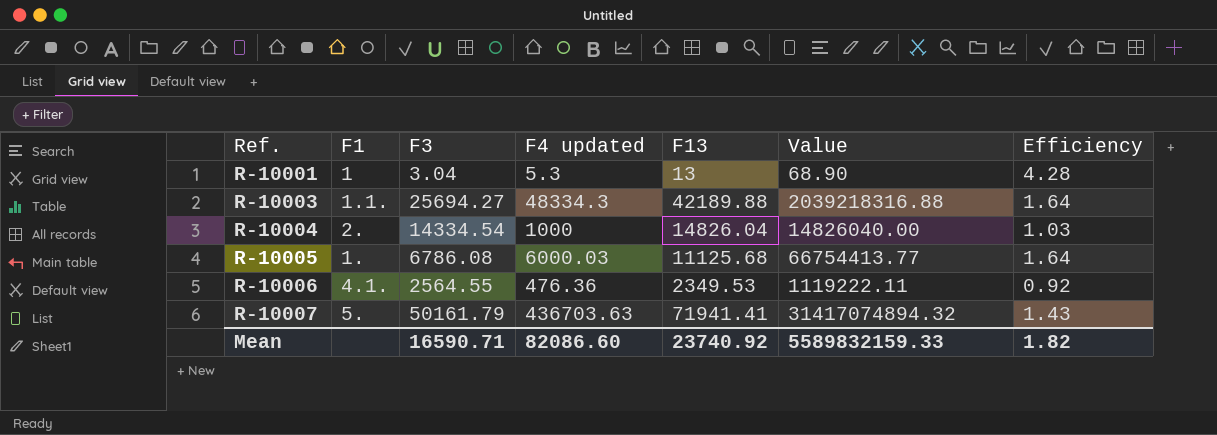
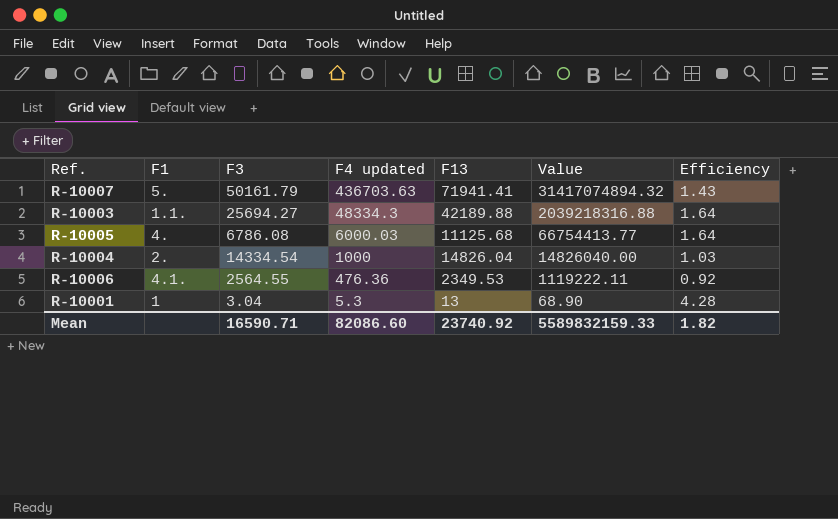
row order: Ref. ascending -> F4 updated descending
R-10005 | F1: 1. -> 4.

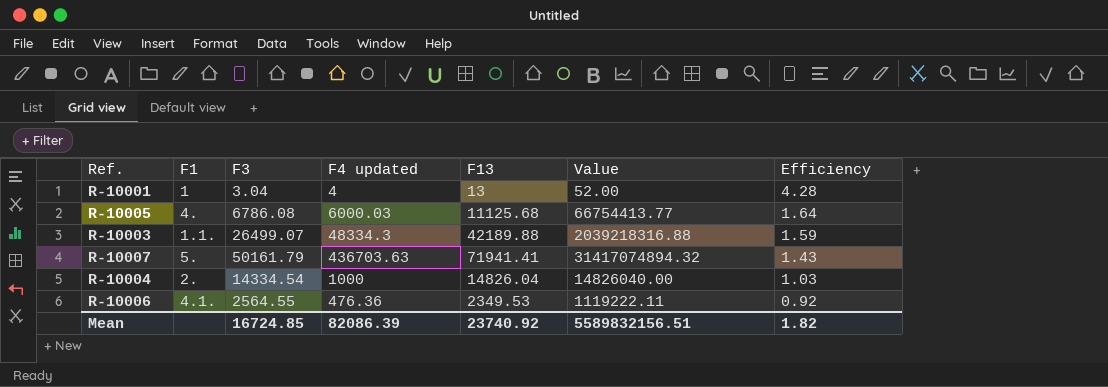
row order: F4 updated descending -> Efficiency descending
R-10001 | F4 updated: 5.3 -> 4
R-10001 | Value: 68.90 -> 52.00
R-10003 | F3: 25694.27 -> 26499.07
R-10003 | Efficiency: 1.64 -> 1.59
Mean | F3: 16590.71 -> 16724.85
Mean | F4 updated: 82086.60 -> 82086.39
Mean | Value: 5589832159.33 -> 5589832156.51

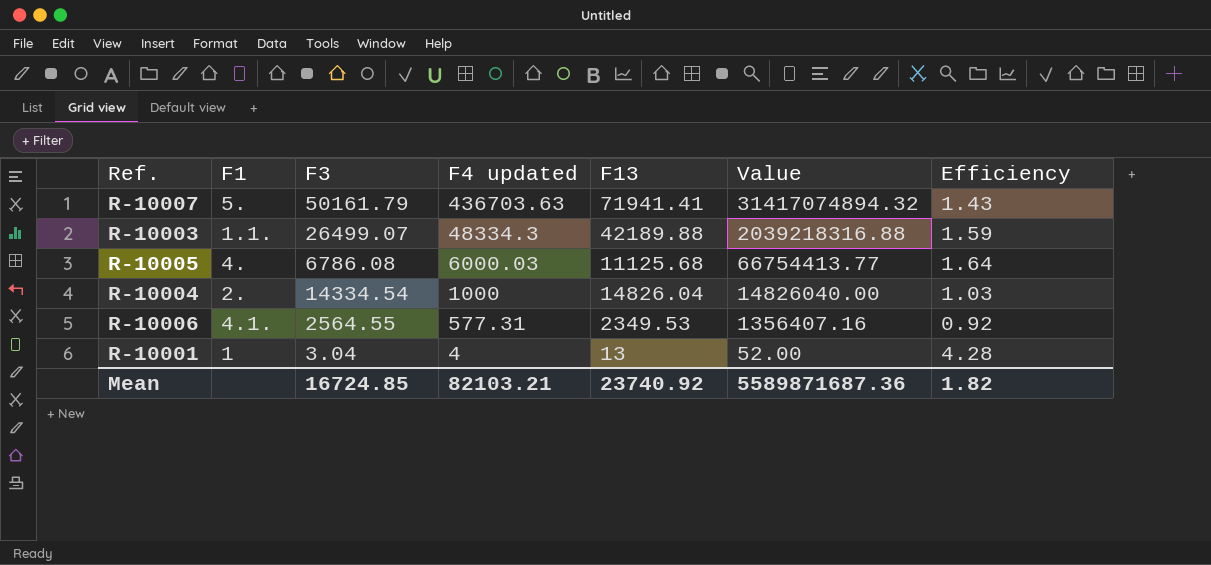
row order: Efficiency descending -> F4 updated descending
R-10006 | F4 updated: 476.36 -> 577.31
R-10006 | Value: 1119222.11 -> 1356407.16
Mean | F4 updated: 82086.39 -> 82103.21
Mean | Value: 5589832156.51 -> 5589871687.36

